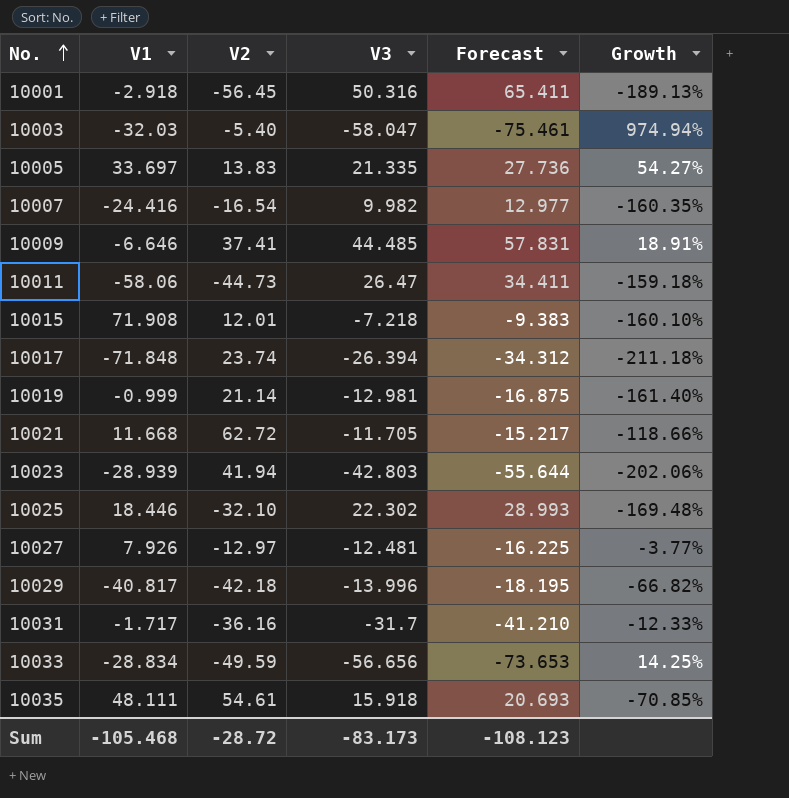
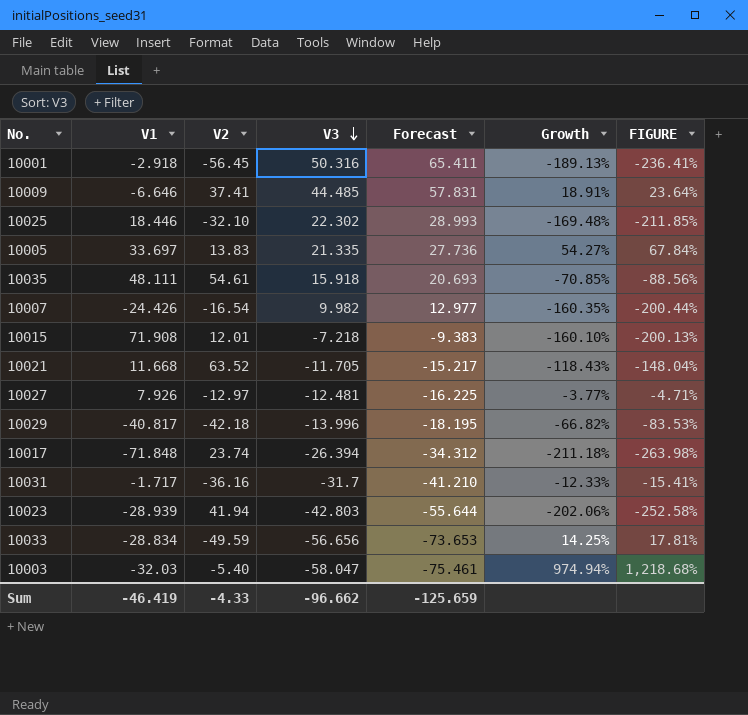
row order: No. ascending -> V3 descending
column FIGURE | formula: none -> [Growth] * 1.25
row 10011: -58.06 | -44.73 | 26.47 | 34.411 | -159.18% -> none
row 10019: -0.999 | 21.14 | -12.981 | -16.875 | -161.40% -> none
10007 | V1: -24.416 -> -24.426
10021 | V2: 62.72 -> 63.52
10021 | Growth: -118.66% -> -118.43%
Sum | V1: -105.468 -> -46.419
Sum | V2: -28.72 -> -4.33
Sum | V3: -83.173 -> -96.662
Sum | Forecast: -108.123 -> -125.659

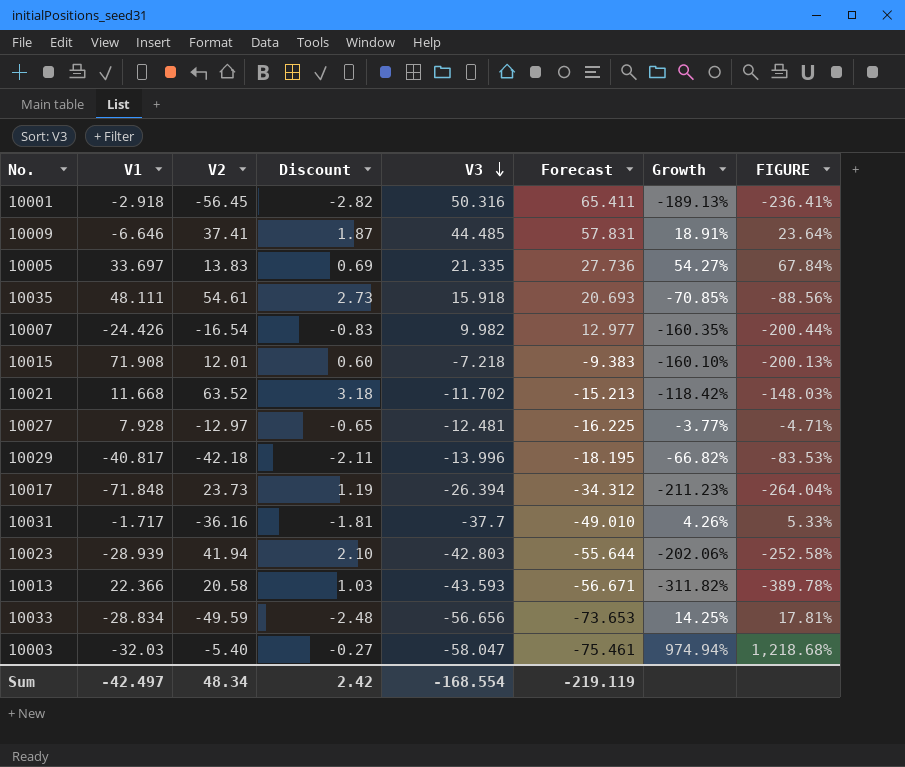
column Discount | formula: none -> [V2] * 0.05
row 10025: 18.446 | -32.10 | 22.302 | 28.993 | -169.48% | -211.85% -> none
10021 | V3: -11.705 -> -11.702
10021 | Forecast: -15.217 -> -15.213
10021 | Growth: -118.43% -> -118.42%
10021 | FIGURE: -148.04% -> -148.03%
10027 | V1: 7.926 -> 7.928
10017 | V2: 23.74 -> 23.73
10017 | Growth: -211.18% -> -211.23%
10017 | FIGURE: -263.98% -> -264.04%
10031 | V3: -31.7 -> -37.7
10031 | Forecast: -41.210 -> -49.010
10031 | Growth: -12.33% -> 4.26%
10031 | FIGURE: -15.41% -> 5.33%
row 10013: none -> 22.366 | 20.58 | 1.03 | -43.593 | -56.671 | -311.82% | -389.78%
Sum | V1: -46.419 -> -42.497
Sum | V2: -4.33 -> 48.34
Sum | V3: -96.662 -> -168.554
Sum | Forecast: -125.659 -> -219.119

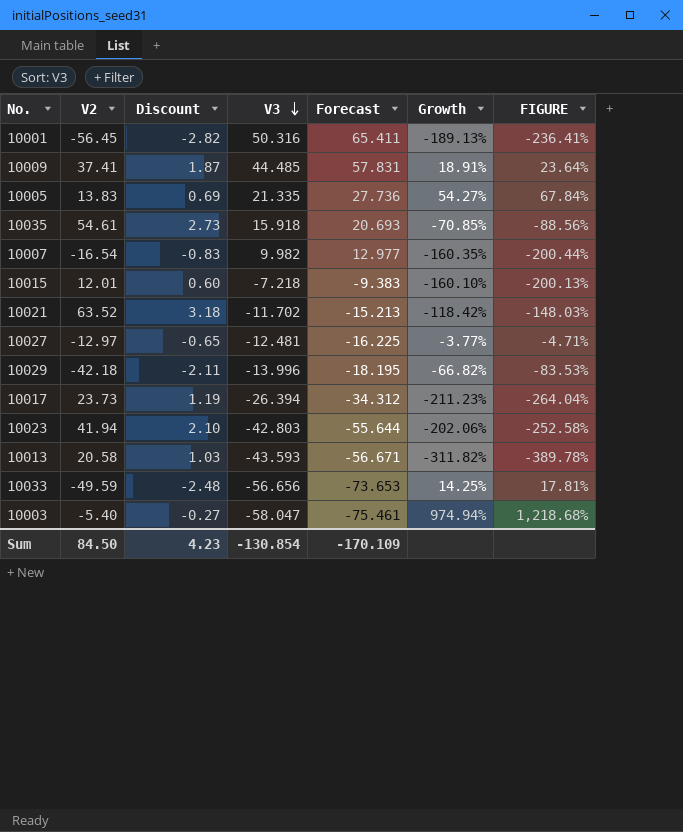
column V1 | position: 2 -> none
row 10031: -1.717 | -36.16 | -1.81 | -37.7 | -49.010 | 4.26% | 5.33% -> none
Sum | V2: 48.34 -> 84.50
Sum | Discount: 2.42 -> 4.23
Sum | V3: -168.554 -> -130.854
Sum | Forecast: -219.119 -> -170.109

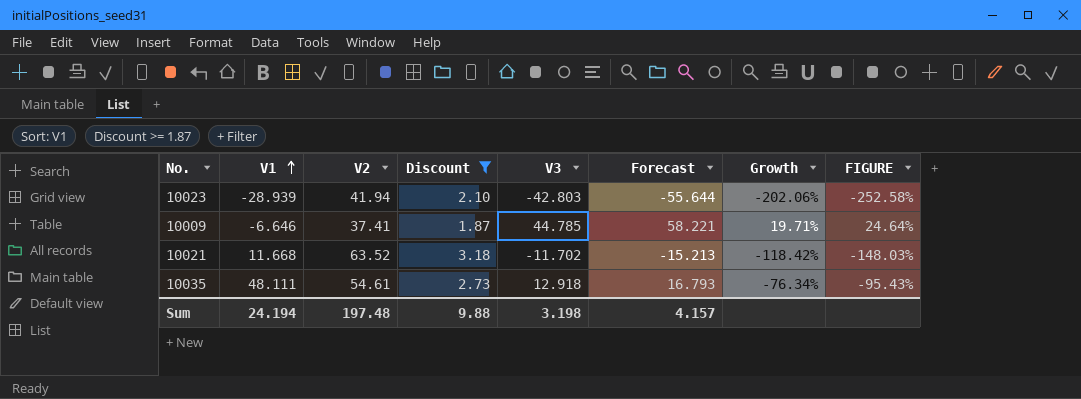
filter: none -> Discount >= 1.87
row order: V3 descending -> V1 ascending
column V1 | position: none -> 2
10009 | V3: 44.485 -> 44.785
10009 | Forecast: 57.831 -> 58.221
10009 | Growth: 18.91% -> 19.71%
10009 | FIGURE: 23.64% -> 24.64%
10035 | V3: 15.918 -> 12.918
10035 | Forecast: 20.693 -> 16.793
10035 | Growth: -70.85% -> -76.34%
10035 | FIGURE: -88.56% -> -95.43%
Sum | V2: 84.50 -> 197.48
Sum | Discount: 4.23 -> 9.88
Sum | V3: -130.854 -> 3.198
Sum | Forecast: -170.109 -> 4.157

